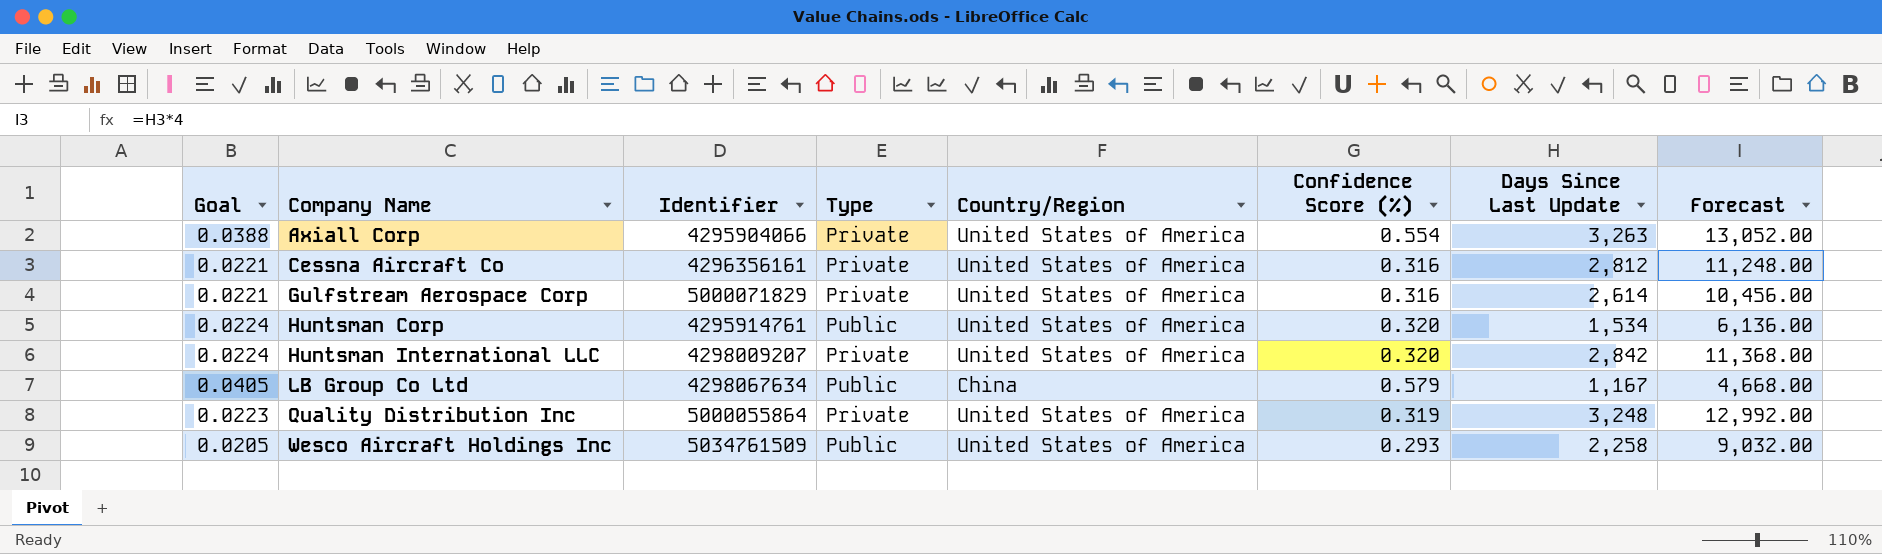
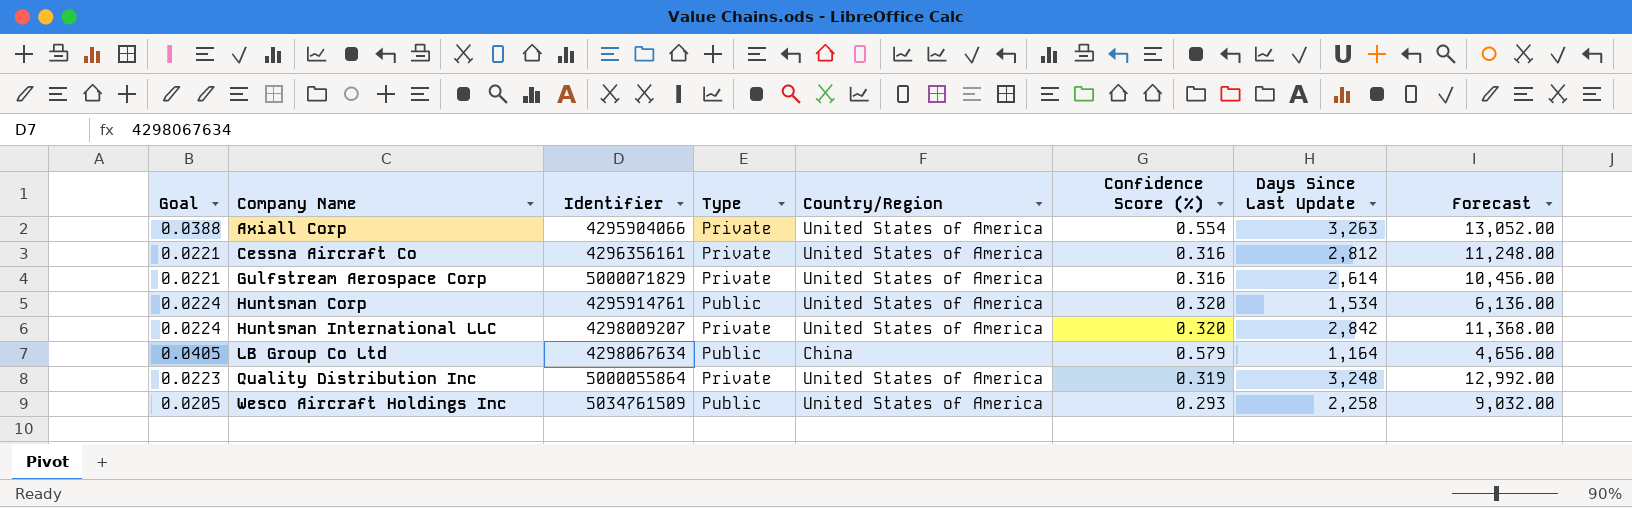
LB Group Co Ltd | Days Since Last Update: 1,167 -> 1,164
LB Group Co Ltd | Forecast: 4,668.00 -> 4,656.00

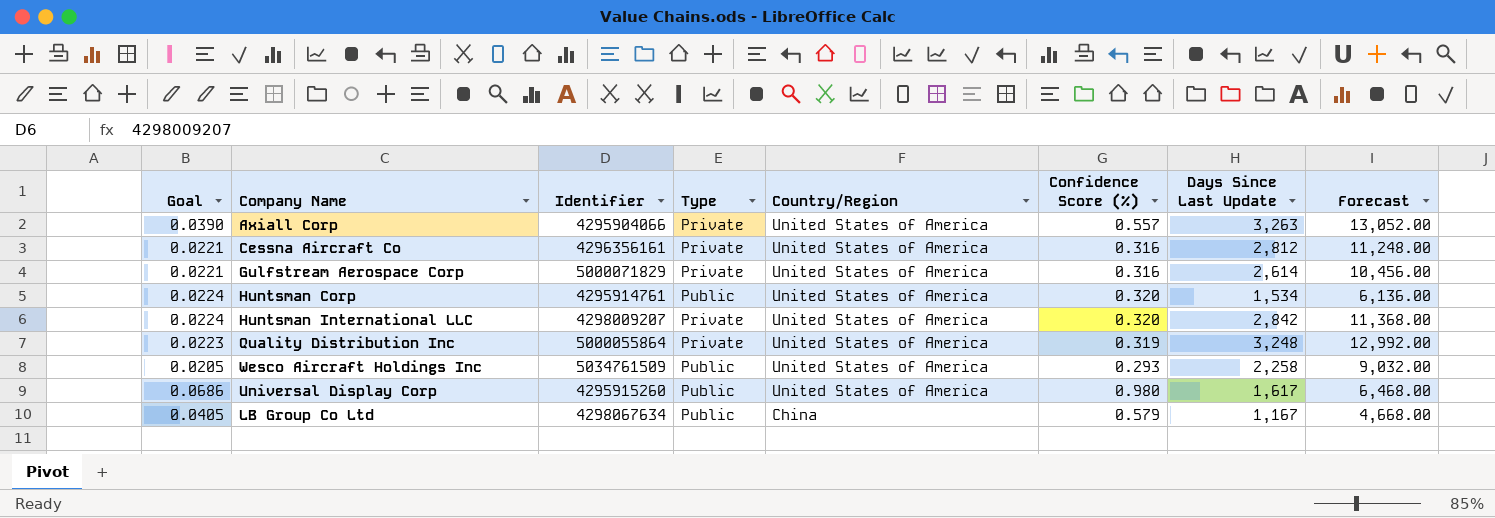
row order: Company Name ascending -> Country/Region descending
Axiall Corp | Goal: 0.0388 -> 0.0390
Axiall Corp | Confidence Score (%): 0.554 -> 0.557
row Universal Display Corp: none -> 0.0686 | 4295915260 | Public | United States of America | 0.980 | 1,617 | 6,468.00
LB Group Co Ltd | Days Since Last Update: 1,164 -> 1,167
LB Group Co Ltd | Forecast: 4,656.00 -> 4,668.00

